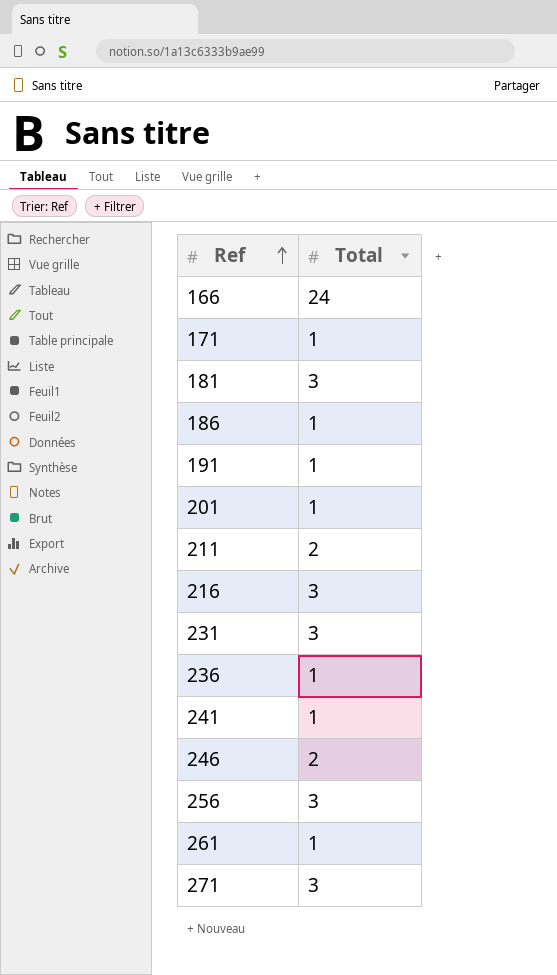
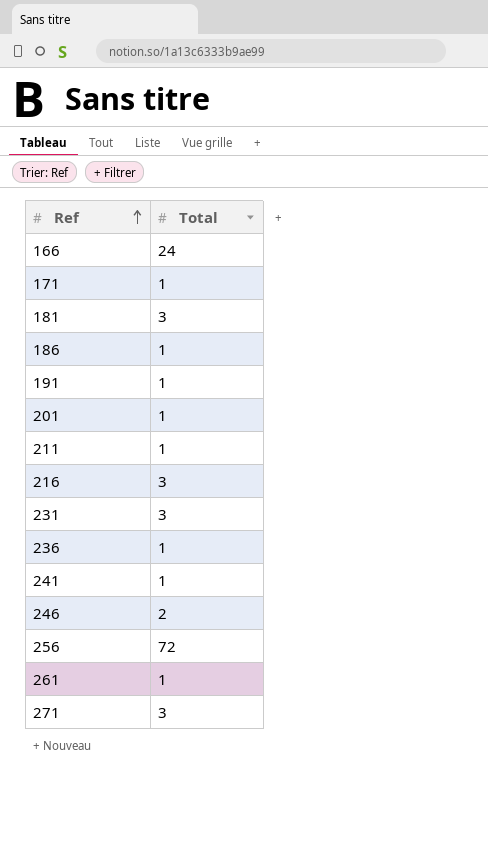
211 | Total: 2 -> 1
256 | Total: 3 -> 72

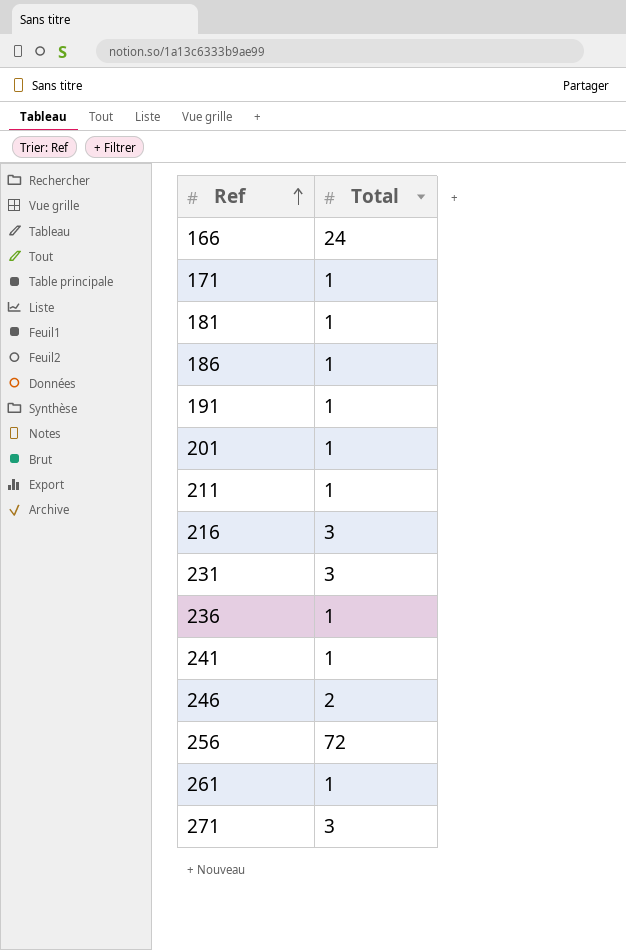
181 | Total: 3 -> 1

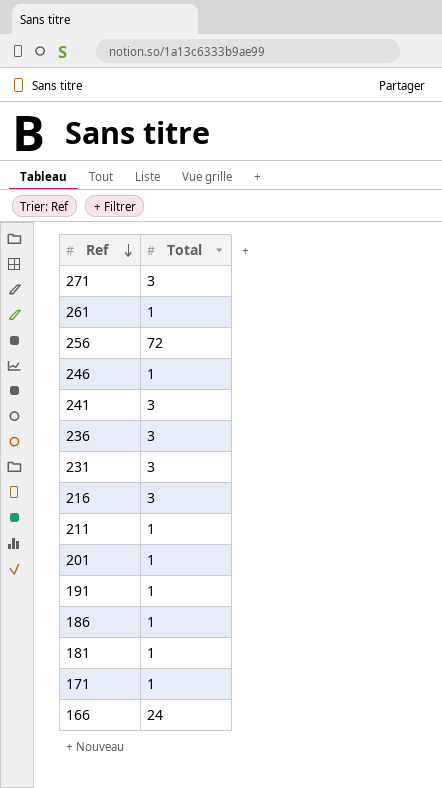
row order: Ref ascending -> Ref descending
246 | Total: 2 -> 1
241 | Total: 1 -> 3
236 | Total: 1 -> 3

